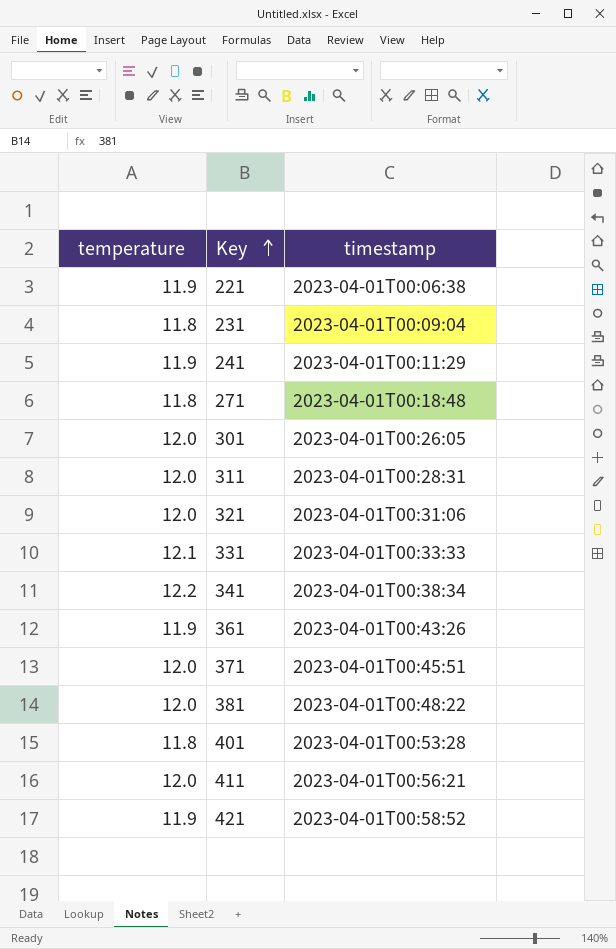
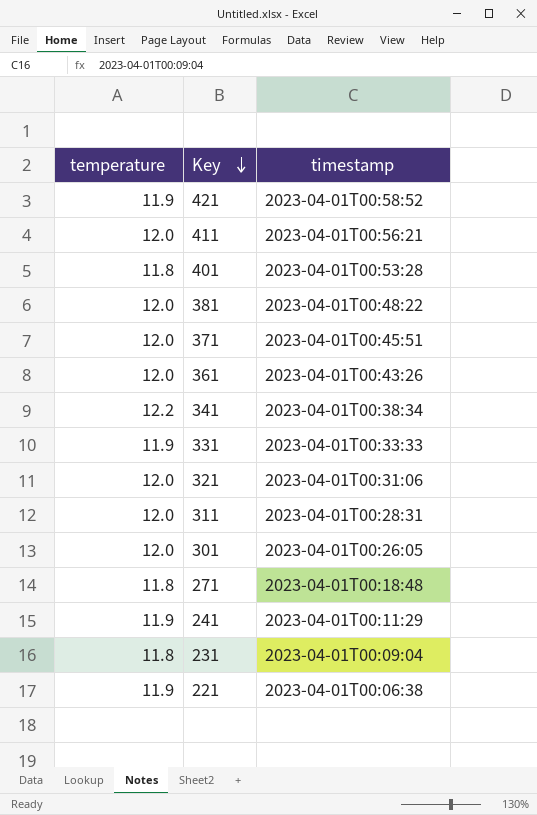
row order: Key ascending -> Key descending
361 | temperature: 11.9 -> 12.0
331 | temperature: 12.1 -> 11.9

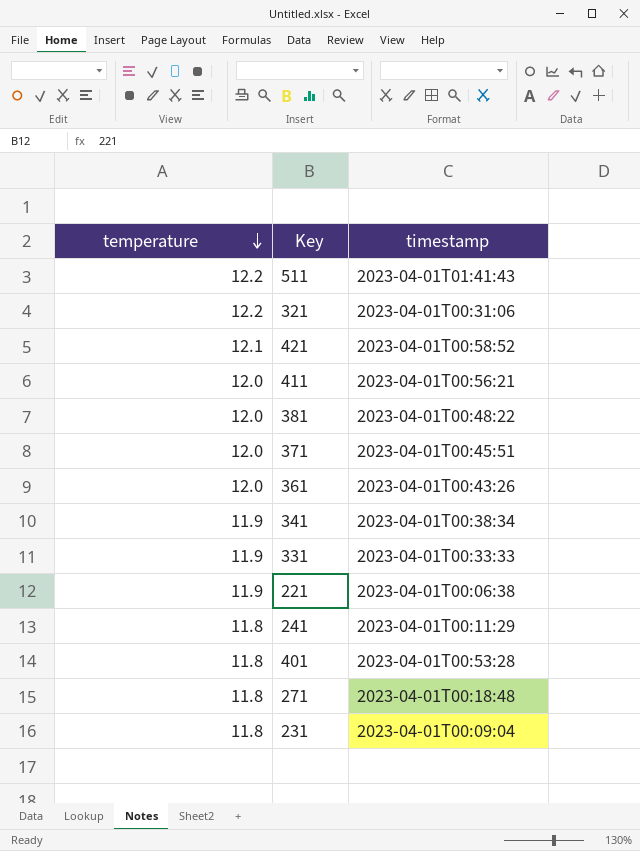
row order: Key descending -> temperature descending
row 311: 12.0 | 2023-04-01T00:28:31 -> none
row 301: 12.0 | 2023-04-01T00:26:05 -> none
row 511: none -> 12.2 | 2023-04-01T01:41:43
321 | temperature: 12.0 -> 12.2
421 | temperature: 11.9 -> 12.1
341 | temperature: 12.2 -> 11.9
241 | temperature: 11.9 -> 11.8

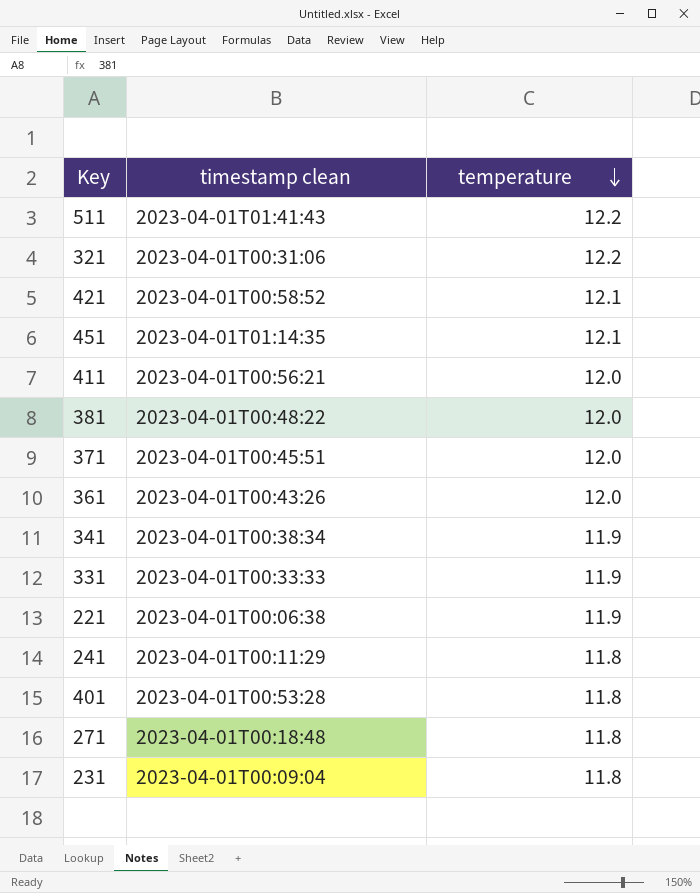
column name: timestamp -> timestamp clean
column temperature | position: 1 -> 3
row 451: none -> 2023-04-01T01:14:35 | 12.1

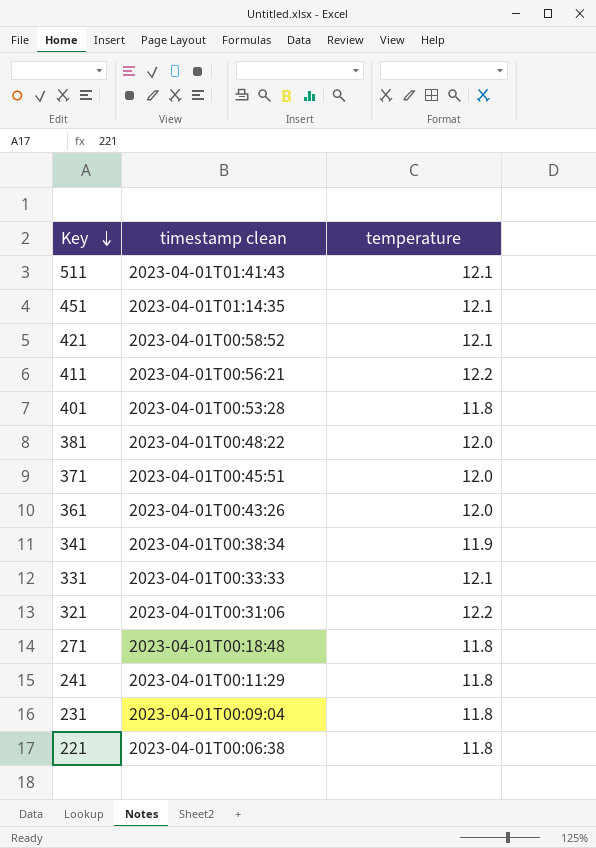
row order: temperature descending -> Key descending
511 | temperature: 12.2 -> 12.1
411 | temperature: 12.0 -> 12.2
331 | temperature: 11.9 -> 12.1
221 | temperature: 11.9 -> 11.8

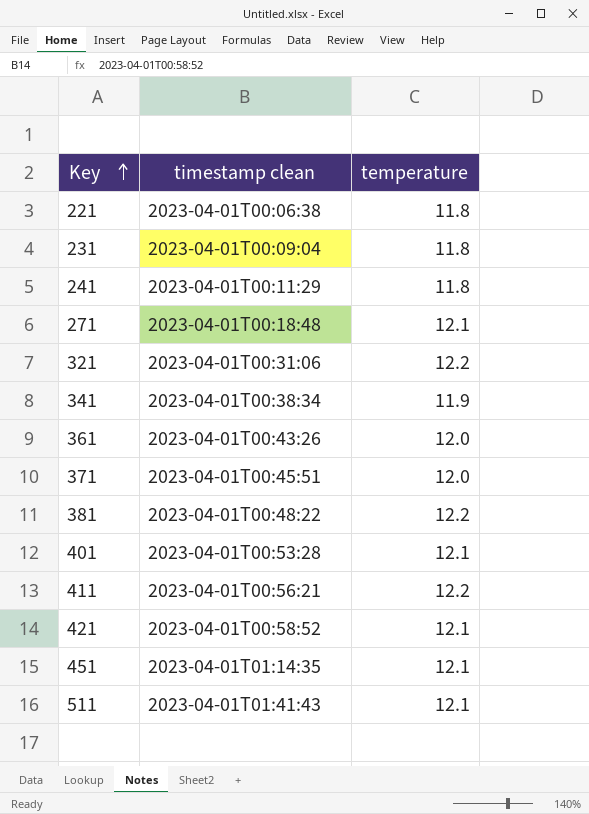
row order: Key descending -> Key ascending
row 331: 2023-04-01T00:33:33 | 12.1 -> none
271 | temperature: 11.8 -> 12.1
381 | temperature: 12.0 -> 12.2
401 | temperature: 11.8 -> 12.1

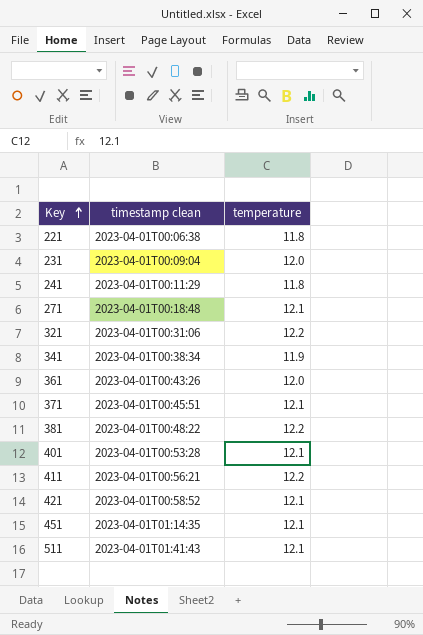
231 | temperature: 11.8 -> 12.0
371 | temperature: 12.0 -> 12.1

